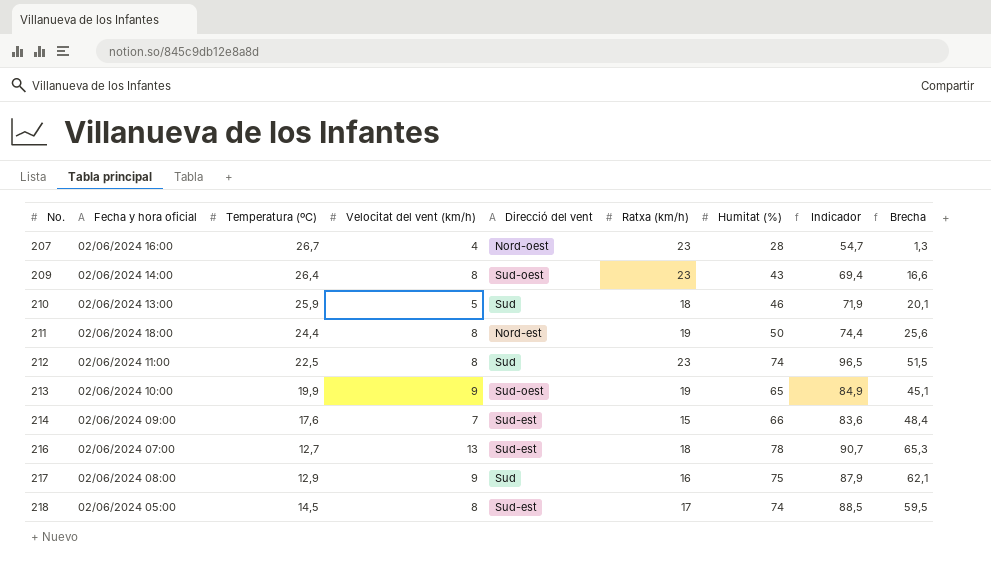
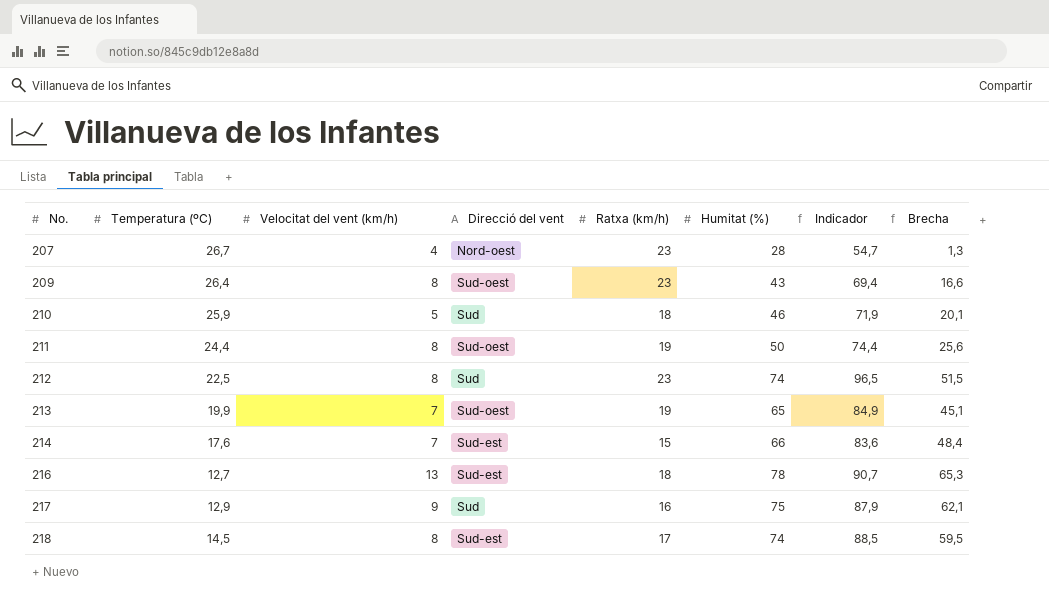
column Fecha y hora oficial | position: 2 -> none
211 | Direcció del vent: Nord-est -> Sud-oest
213 | Velocitat del vent (km/h): 9 -> 7

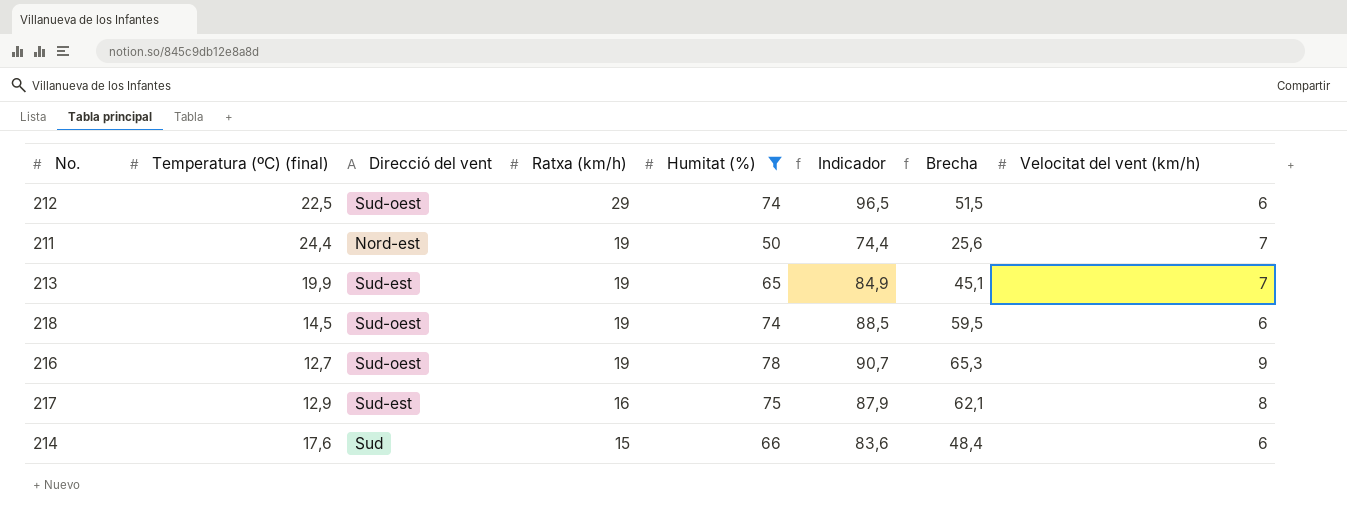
filter: none -> Humitat (%) >= 50
row order: No. ascending -> Ratxa (km/h) descending
column name: Temperatura (ºC) -> Temperatura (ºC) (final)
column Velocitat del vent (km/h) | position: 3 -> 8
212 | Direcció del vent: Sud -> Sud-oest
212 | Ratxa (km/h): 23 -> 29
212 | Velocitat del vent (km/h): 8 -> 6
211 | Direcció del vent: Sud-oest -> Nord-est
211 | Velocitat del vent (km/h): 8 -> 7
213 | Direcció del vent: Sud-oest -> Sud-est
218 | Direcció del vent: Sud-est -> Sud-oest
218 | Ratxa (km/h): 17 -> 19
218 | Velocitat del vent (km/h): 8 -> 6
216 | Direcció del vent: Sud-est -> Sud-oest
216 | Ratxa (km/h): 18 -> 19
216 | Velocitat del vent (km/h): 13 -> 9
217 | Direcció del vent: Sud -> Sud-est
217 | Velocitat del vent (km/h): 9 -> 8
214 | Direcció del vent: Sud-est -> Sud
214 | Velocitat del vent (km/h): 7 -> 6

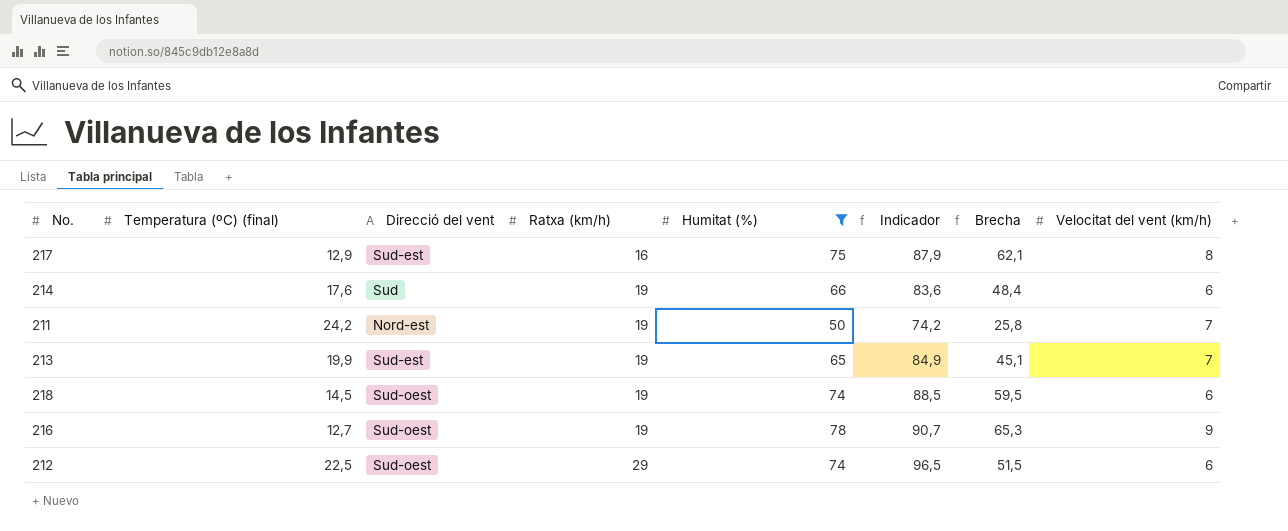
row order: Ratxa (km/h) descending -> Ratxa (km/h) ascending
214 | Ratxa (km/h): 15 -> 19
211 | Temperatura (ºC) (final): 24,4 -> 24,2
211 | Indicador: 74,4 -> 74,2
211 | Brecha: 25,6 -> 25,8

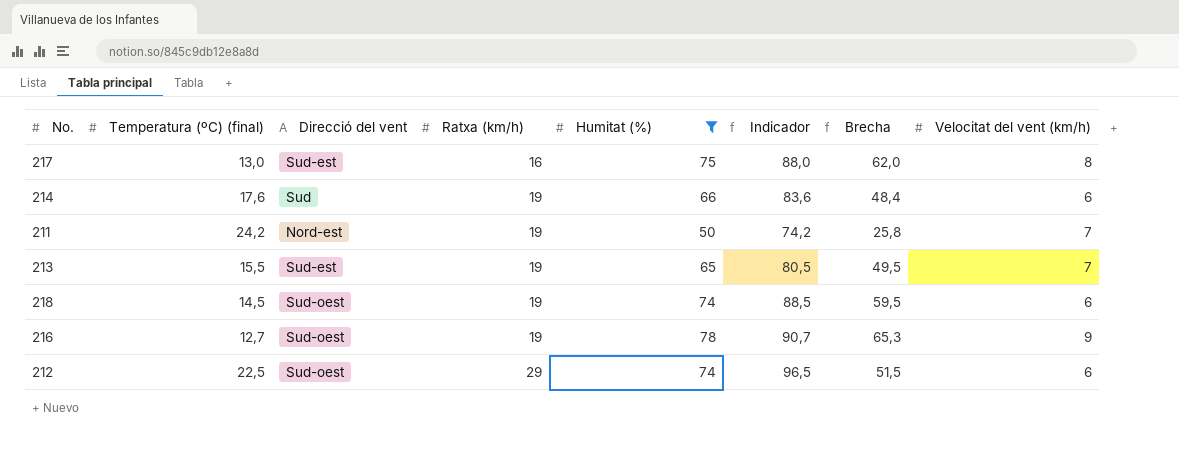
217 | Temperatura (ºC) (final): 12,9 -> 13,0
217 | Indicador: 87,9 -> 88,0
217 | Brecha: 62,1 -> 62,0
213 | Temperatura (ºC) (final): 19,9 -> 15,5
213 | Indicador: 84,9 -> 80,5
213 | Brecha: 45,1 -> 49,5

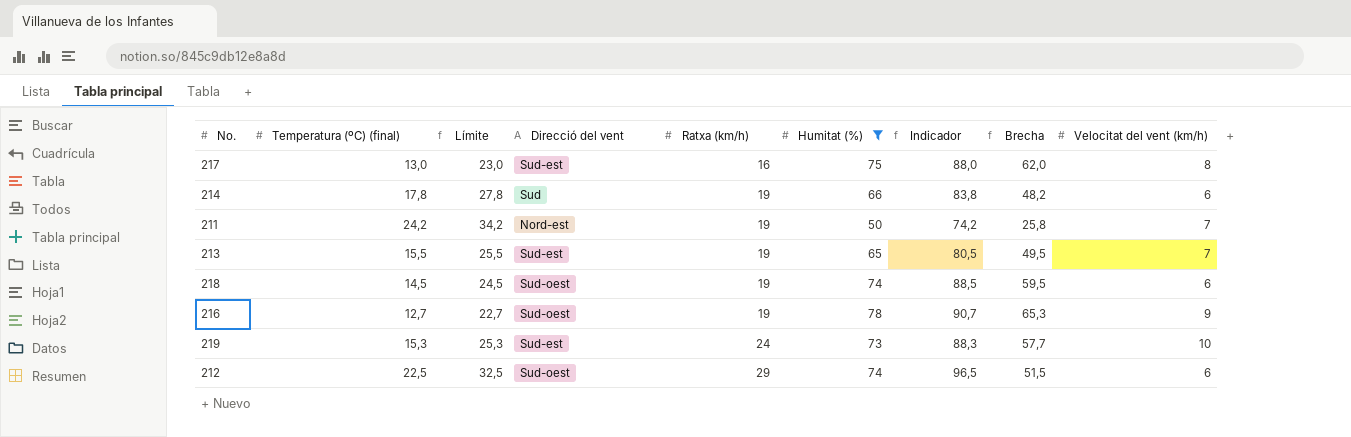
column Límite | formula: none -> [Temperatura (ºC) (final)] + 10
214 | Temperatura (ºC) (final): 17,6 -> 17,8
214 | Indicador: 83,6 -> 83,8
214 | Brecha: 48,4 -> 48,2
row 219: none -> 15,3 | 25,3 | Sud-est | 24 | 73 | 88,3 | 57,7 | 10

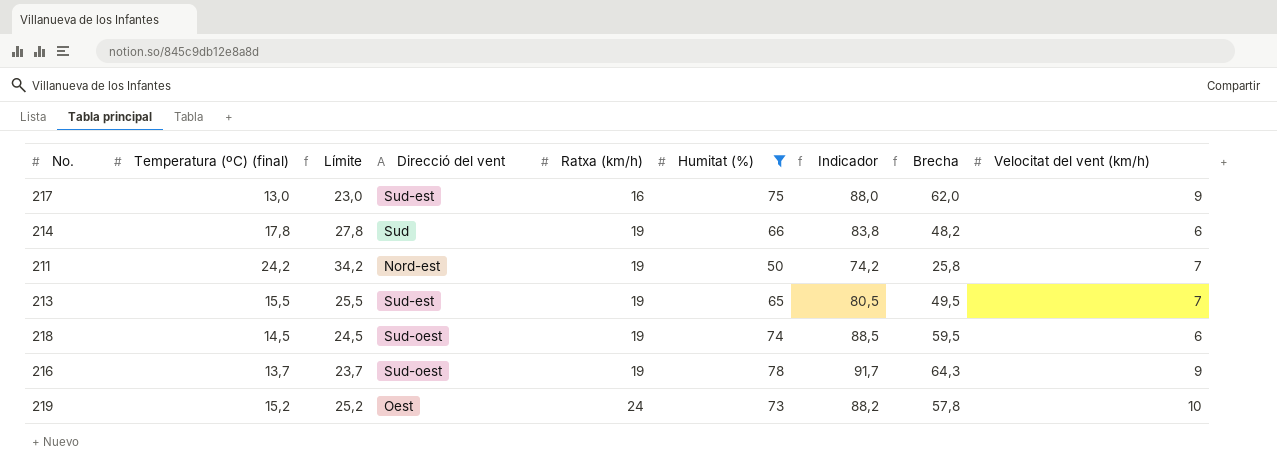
row 212: 22,5 | 32,5 | Sud-oest | 29 | 74 | 96,5 | 51,5 | 6 -> none
217 | Velocitat del vent (km/h): 8 -> 9
216 | Temperatura (ºC) (final): 12,7 -> 13,7
216 | Límite: 22,7 -> 23,7
216 | Indicador: 90,7 -> 91,7
216 | Brecha: 65,3 -> 64,3
219 | Temperatura (ºC) (final): 15,3 -> 15,2
219 | Límite: 25,3 -> 25,2
219 | Direcció del vent: Sud-est -> Oest
219 | Indicador: 88,3 -> 88,2
219 | Brecha: 57,7 -> 57,8

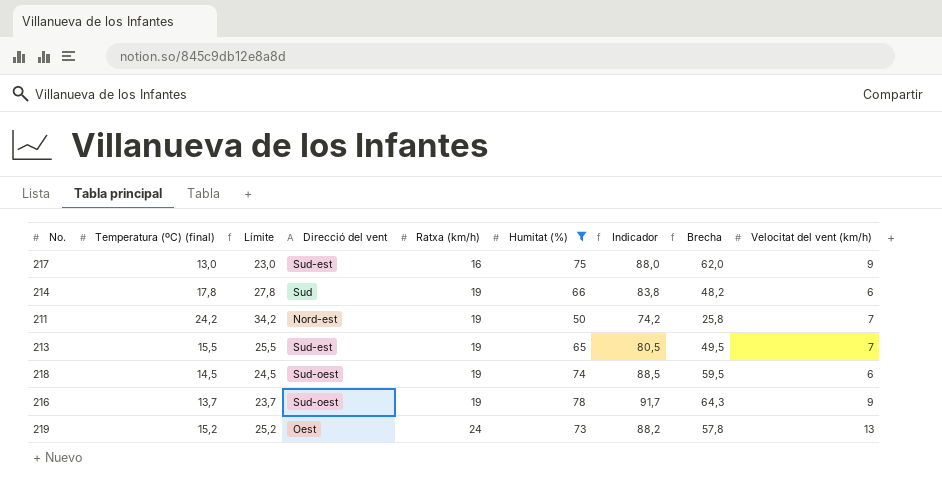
219 | Velocitat del vent (km/h): 10 -> 13

